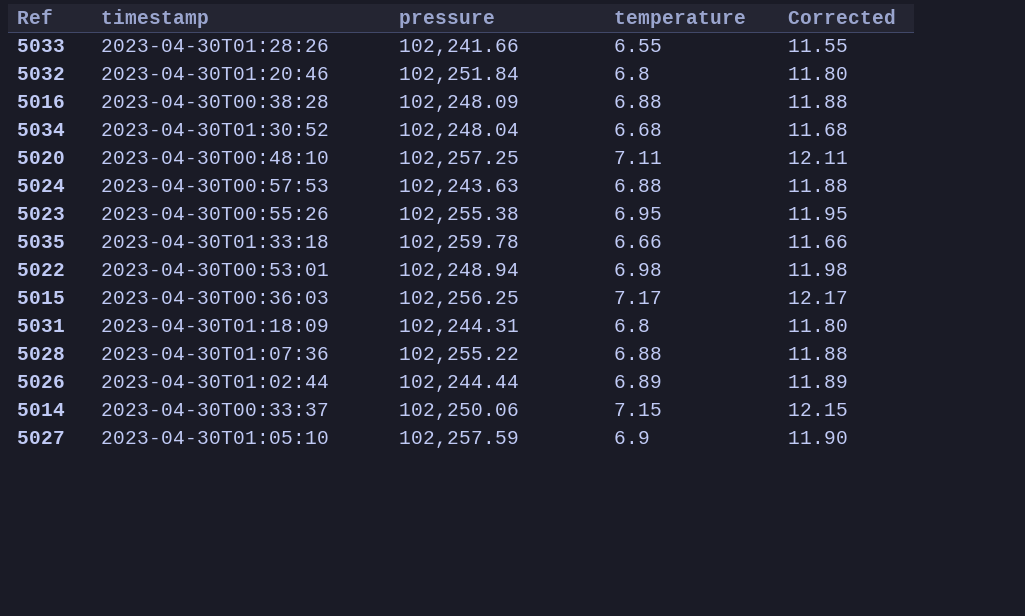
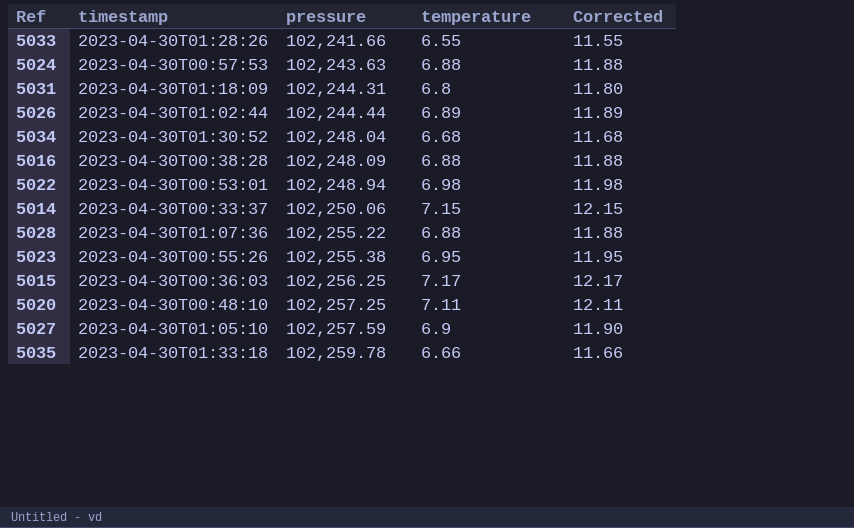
row order: none -> pressure ascending
row 5032: 2023-04-30T01:20:46 | 102,251.84 | 6.8 | 11.80 -> none

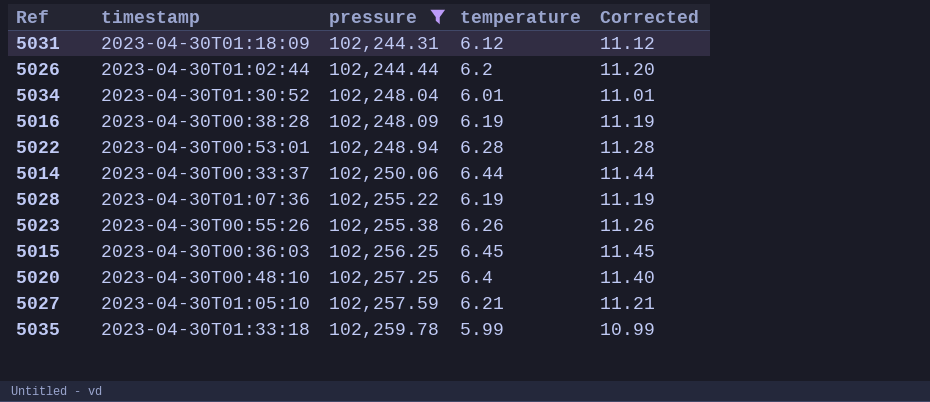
filter: none -> pressure >= 102,244.31
5031 | temperature: 6.8 -> 6.12
5031 | Corrected: 11.80 -> 11.12
5026 | temperature: 6.89 -> 6.2
5026 | Corrected: 11.89 -> 11.20
5034 | temperature: 6.68 -> 6.01
5034 | Corrected: 11.68 -> 11.01
5016 | temperature: 6.88 -> 6.19
5016 | Corrected: 11.88 -> 11.19
5022 | temperature: 6.98 -> 6.28
5022 | Corrected: 11.98 -> 11.28
5014 | temperature: 7.15 -> 6.44
5014 | Corrected: 12.15 -> 11.44
5028 | temperature: 6.88 -> 6.19
5028 | Corrected: 11.88 -> 11.19
5023 | temperature: 6.95 -> 6.26
5023 | Corrected: 11.95 -> 11.26
5015 | temperature: 7.17 -> 6.45
5015 | Corrected: 12.17 -> 11.45
5020 | temperature: 7.11 -> 6.4
5020 | Corrected: 12.11 -> 11.40
5027 | temperature: 6.9 -> 6.21
5027 | Corrected: 11.90 -> 11.21
5035 | temperature: 6.66 -> 5.99
5035 | Corrected: 11.66 -> 10.99

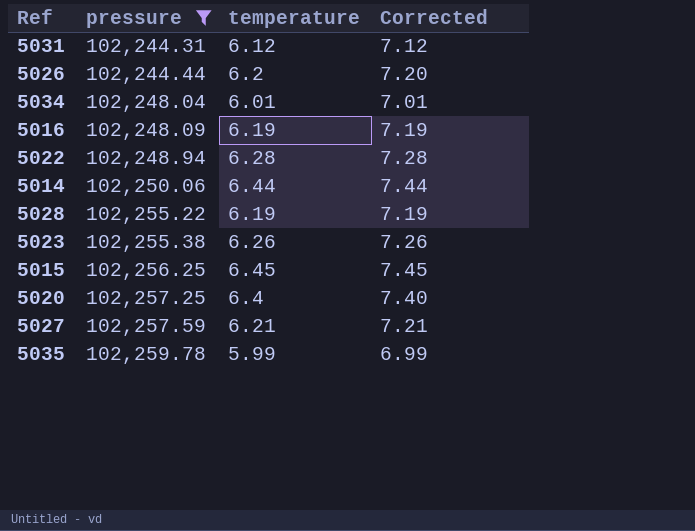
column timestamp | position: 2 -> none
column Corrected | formula: [temperature] + 5 -> [temperature] + 1

